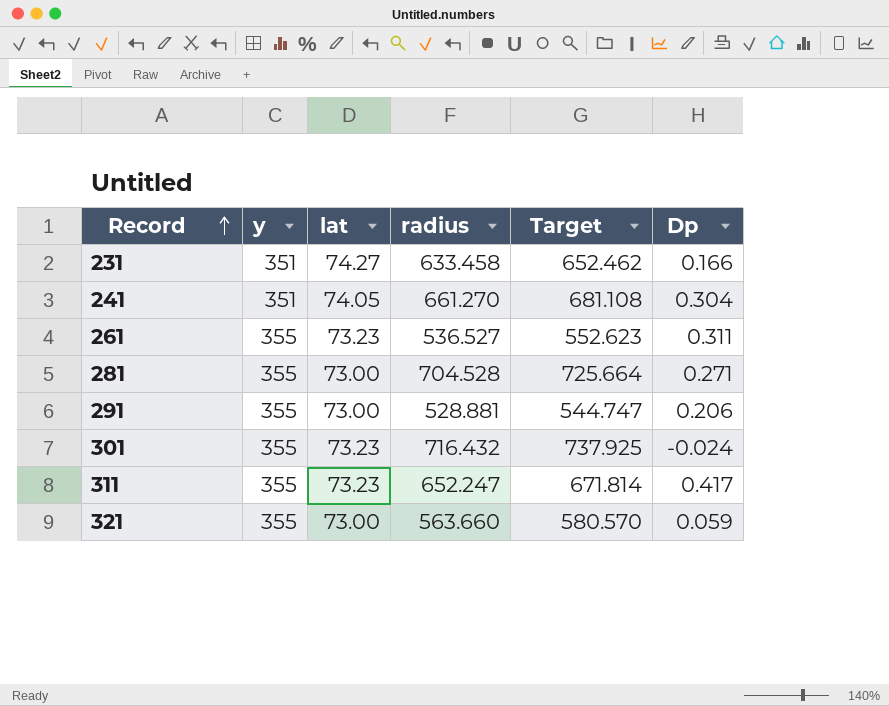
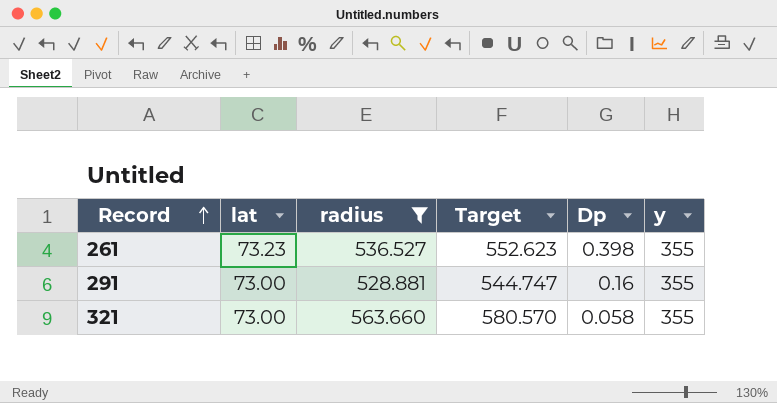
filter: none -> radius <= 563.660
column y | position: 2 -> 6
261 | Dp: 0.311 -> 0.398
291 | Dp: 0.206 -> 0.16
321 | Dp: 0.059 -> 0.058

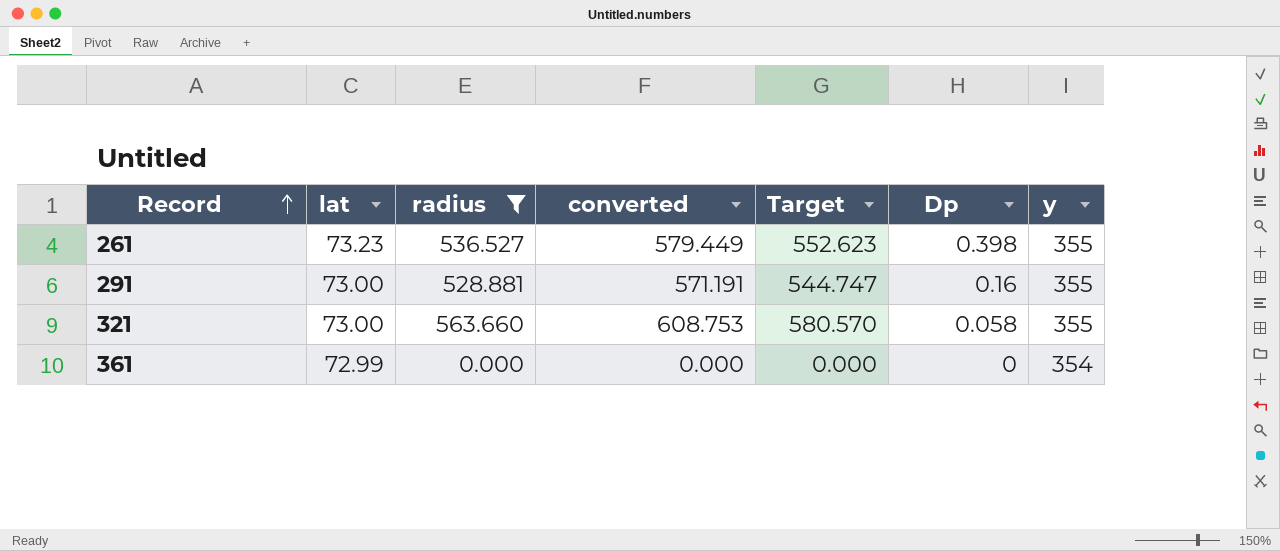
column converted | formula: none -> [radius] * 1.08
row 361: none -> 72.99 | 0.000 | 0.000 | 0.000 | 0 | 354

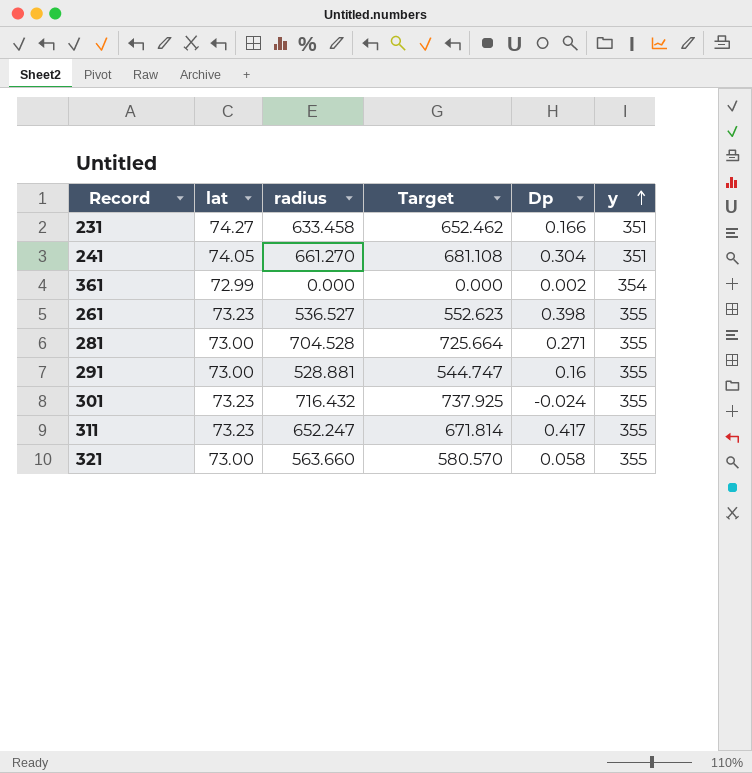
filter: radius <= 563.660 -> none
row order: Record ascending -> y ascending
column converted | formula: [radius] * 1.08 -> none
361 | Dp: 0 -> 0.002

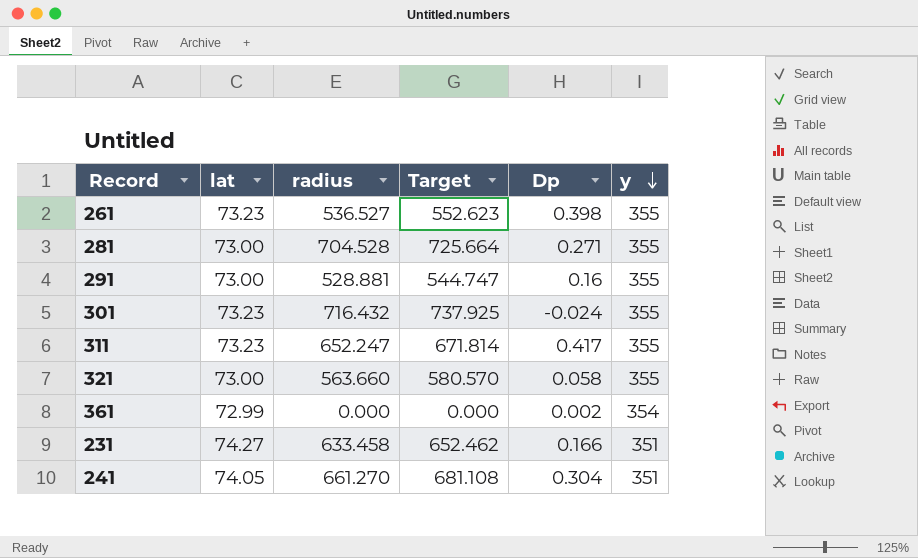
row order: y ascending -> y descending

